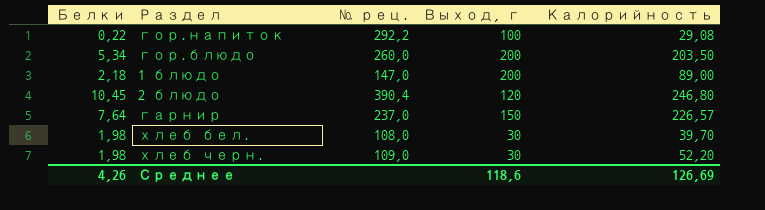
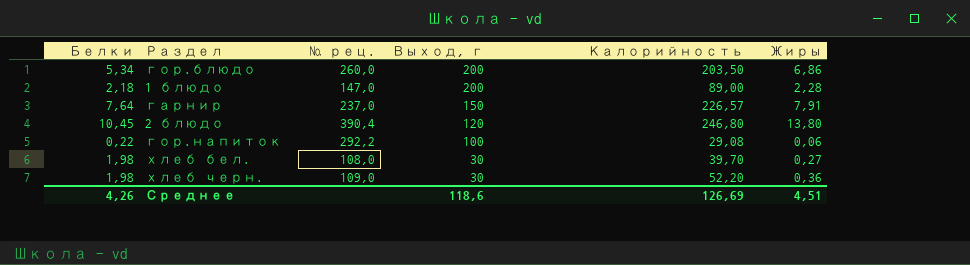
row order: none -> Выход, г descending
column Жиры | position: none -> 6

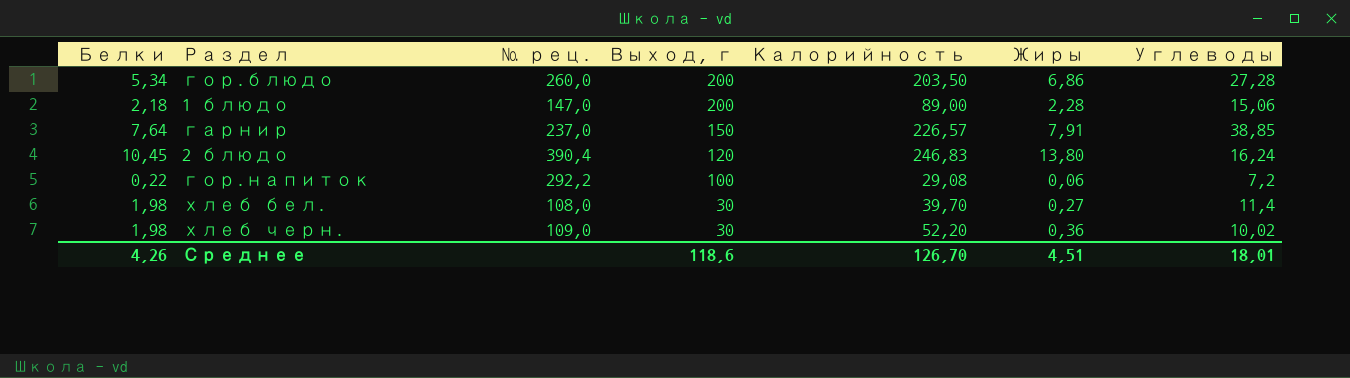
column Углеводы | position: none -> 7
2 блюдо | Калорийность: 246,80 -> 246,83
Среднее | Калорийность: 126,69 -> 126,70

